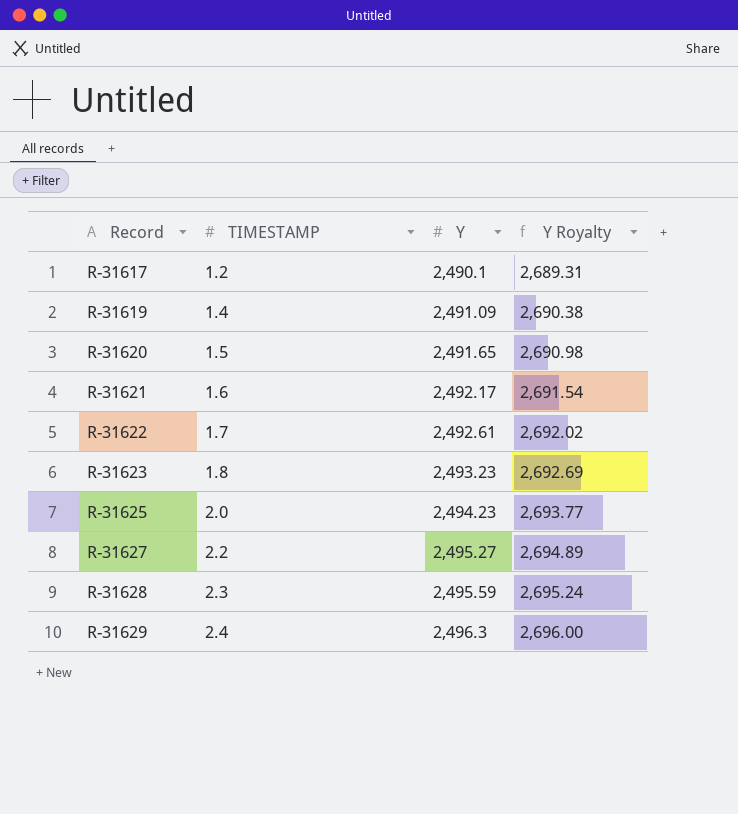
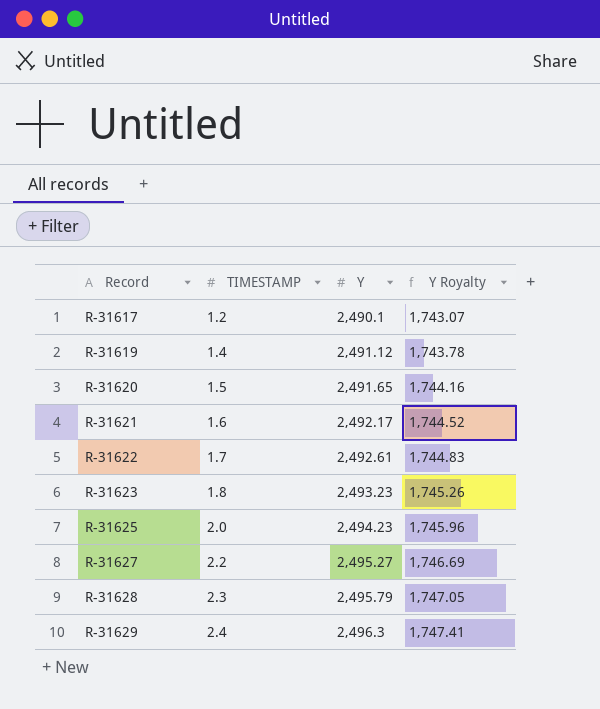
column Y Royalty | formula: [Y] * 1.08 -> [Y] * 0.7
R-31619 | Y: 2,491.09 -> 2,491.12
R-31628 | Y: 2,495.59 -> 2,495.79

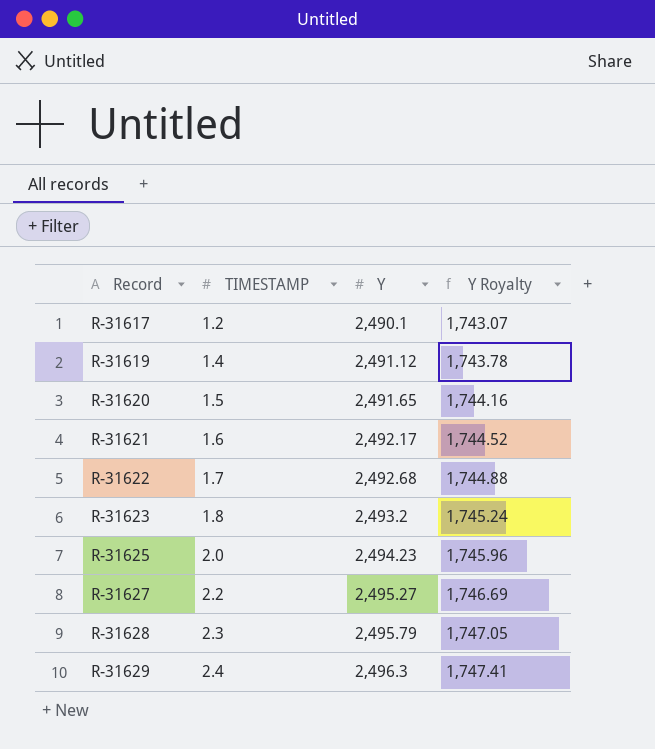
R-31622 | Y: 2,492.61 -> 2,492.68
R-31622 | Y Royalty: 1,744.83 -> 1,744.88
R-31623 | Y: 2,493.23 -> 2,493.2
R-31623 | Y Royalty: 1,745.26 -> 1,745.24

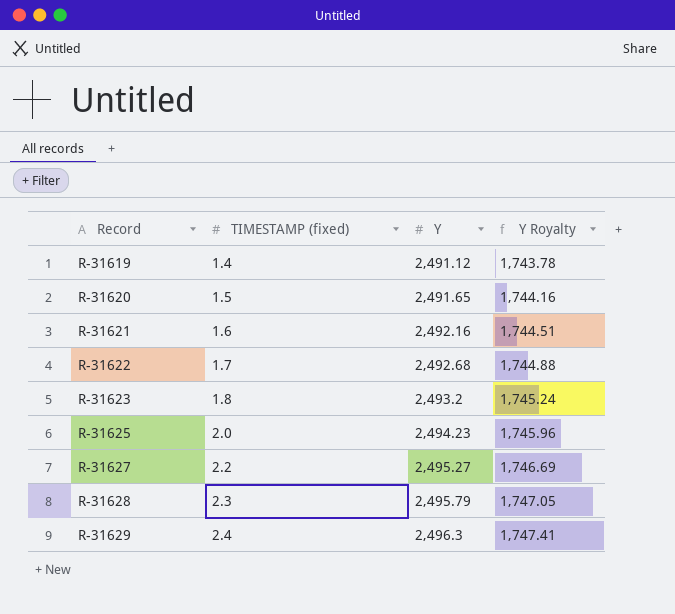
column name: TIMESTAMP -> TIMESTAMP (fixed)
row R-31617: 1.2 | 2,490.1 | 1,743.07 -> none
R-31621 | Y: 2,492.17 -> 2,492.16
R-31621 | Y Royalty: 1,744.52 -> 1,744.51

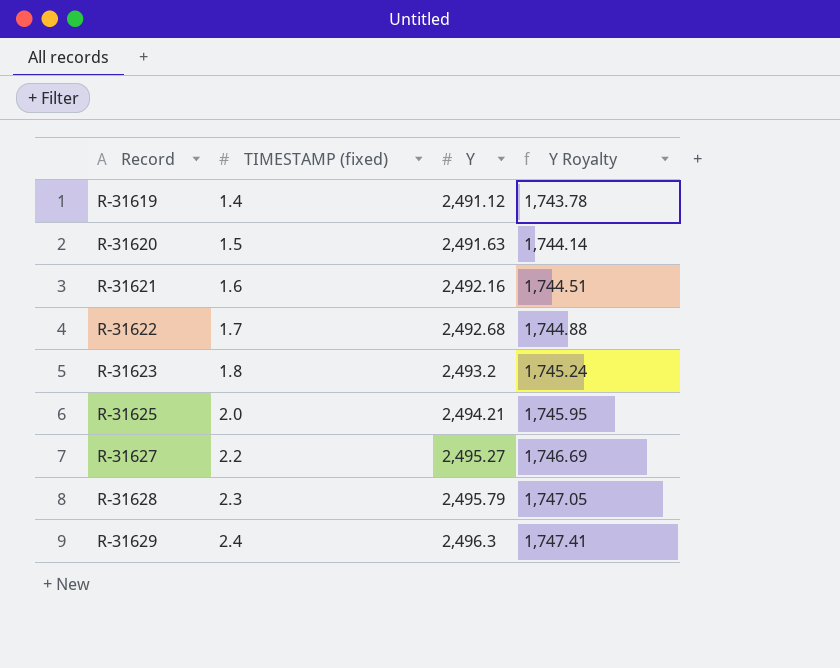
R-31620 | Y: 2,491.65 -> 2,491.63
R-31620 | Y Royalty: 1,744.16 -> 1,744.14
R-31625 | Y: 2,494.23 -> 2,494.21
R-31625 | Y Royalty: 1,745.96 -> 1,745.95

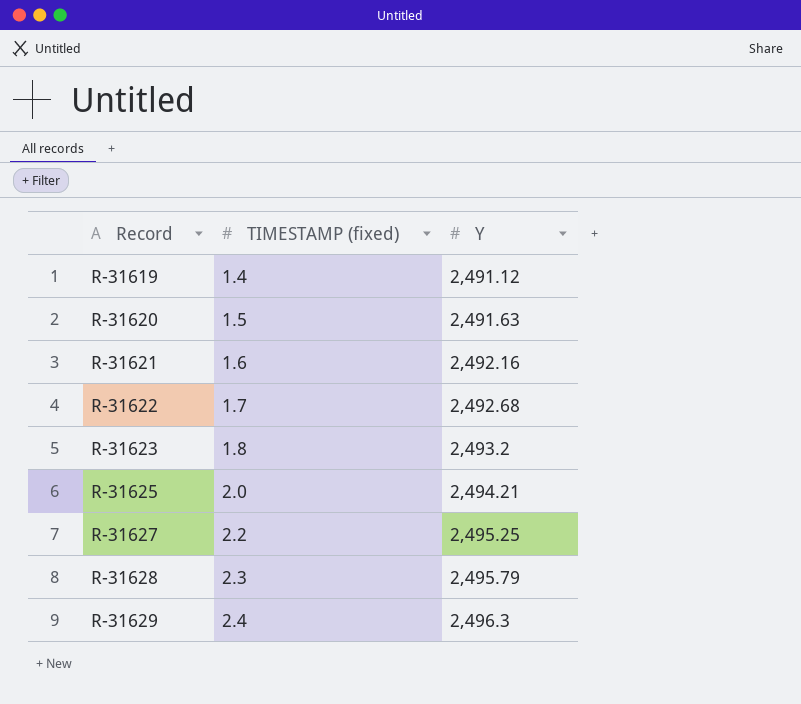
column Y Royalty | formula: [Y] * 0.7 -> none
R-31627 | Y: 2,495.27 -> 2,495.25

